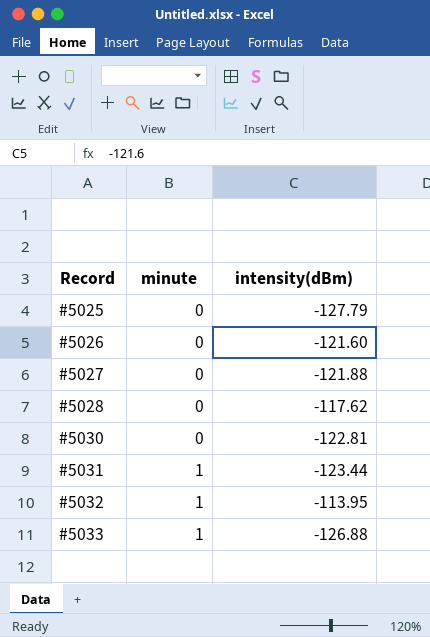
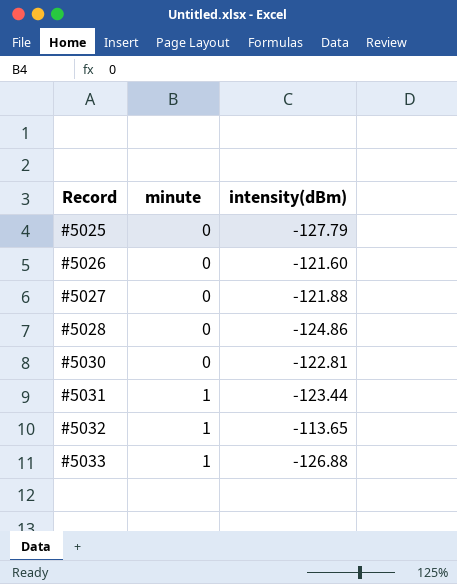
#5028 | intensity(dBm): -117.62 -> -124.86
#5032 | intensity(dBm): -113.95 -> -113.65

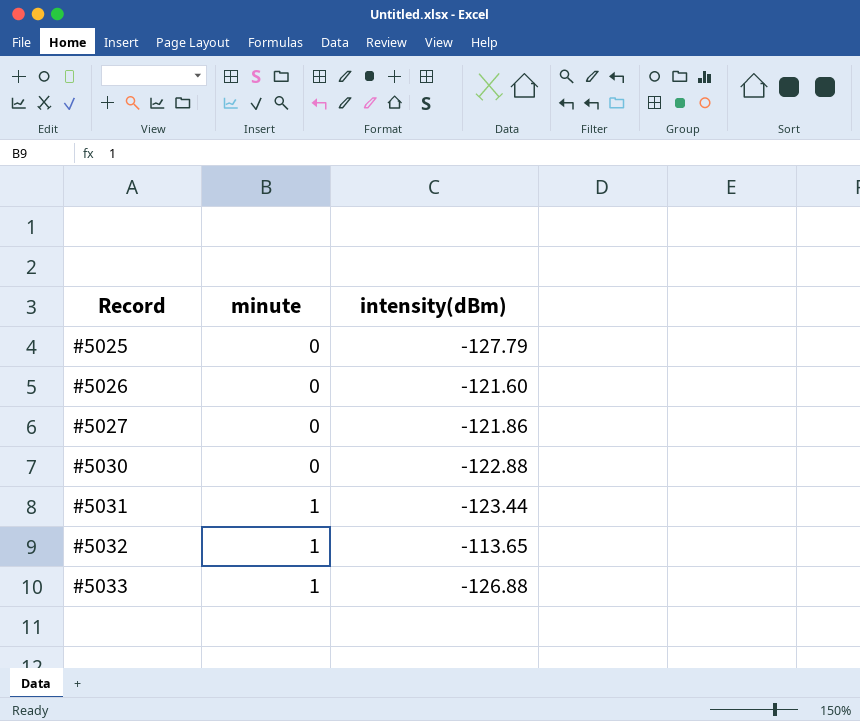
row #5028: 0 | -124.86 -> none
#5027 | intensity(dBm): -121.88 -> -121.86
#5030 | intensity(dBm): -122.81 -> -122.88

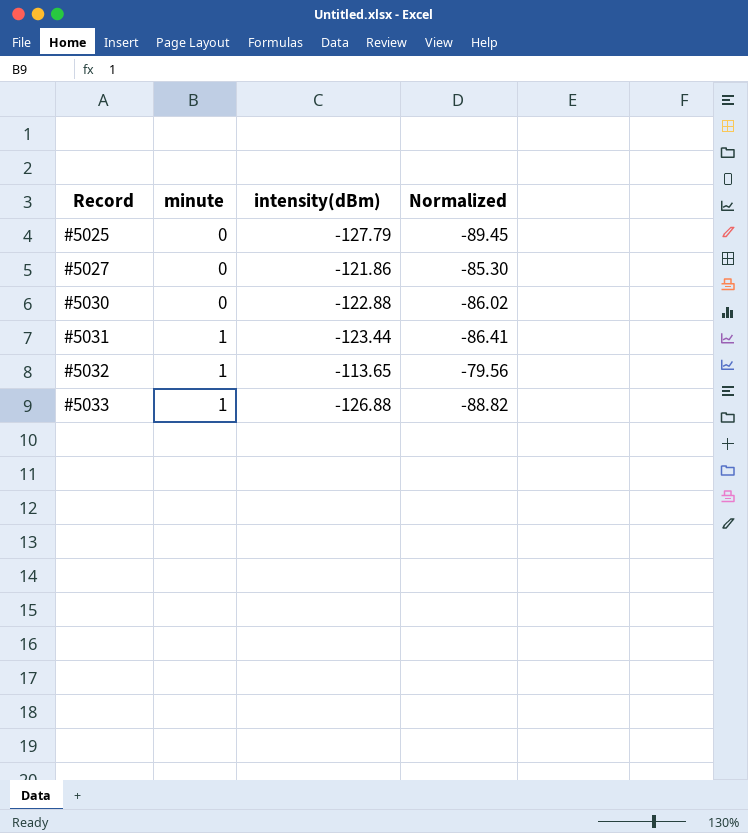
column Normalized | formula: none -> [intensity(dBm)] * 0.7
row #5026: 0 | -121.60 -> none

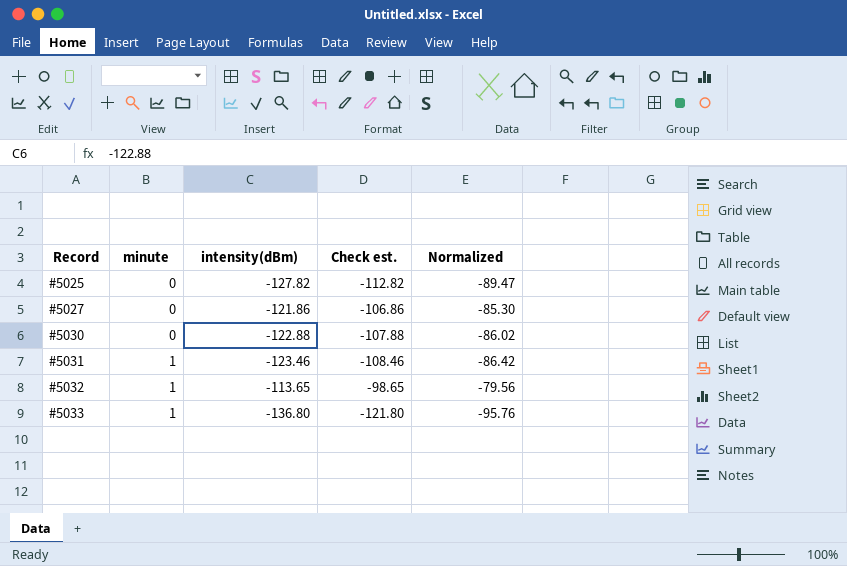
column Check est. | formula: none -> [intensity(dBm)] + 15
#5025 | intensity(dBm): -127.79 -> -127.82
#5025 | Normalized: -89.45 -> -89.47
#5031 | intensity(dBm): -123.44 -> -123.46
#5031 | Normalized: -86.41 -> -86.42
#5033 | intensity(dBm): -126.88 -> -136.80
#5033 | Normalized: -88.82 -> -95.76

